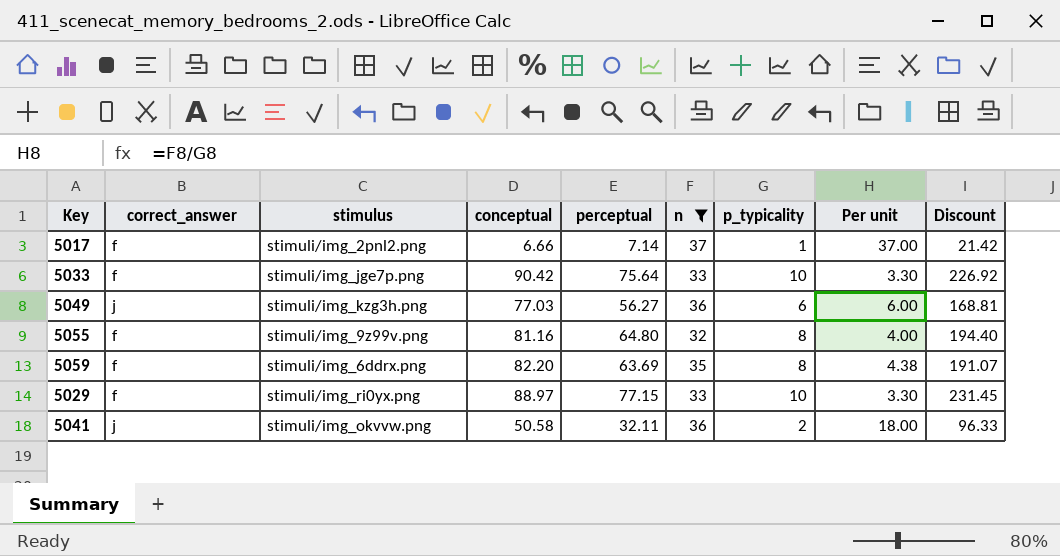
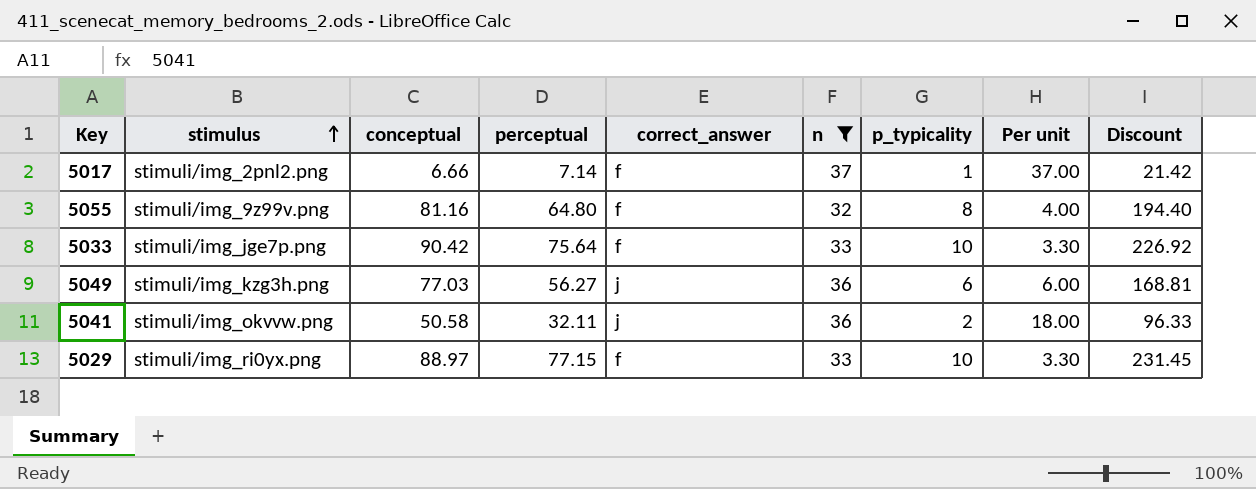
row order: none -> stimulus ascending
column correct_answer | position: 2 -> 5
row 5059: f | stimuli/img_6ddrx.png | 82.20 | 63.69 | 35 | 8 | 4.38 | 191.07 -> none

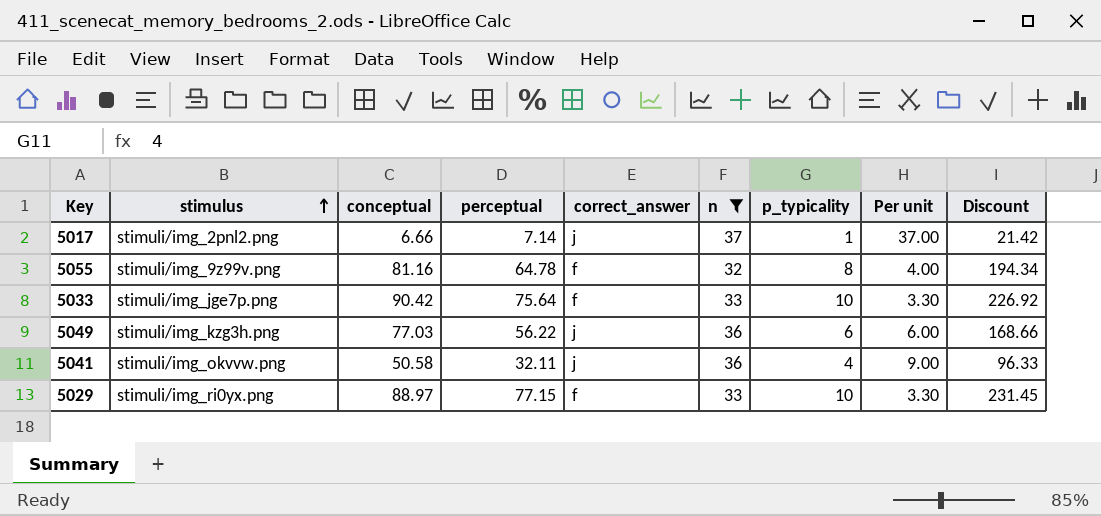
5017 | correct_answer: f -> j
5055 | perceptual: 64.80 -> 64.78
5055 | Discount: 194.40 -> 194.34
5049 | perceptual: 56.27 -> 56.22
5049 | Discount: 168.81 -> 168.66
5041 | p_typicality: 2 -> 4
5041 | Per unit: 18.00 -> 9.00

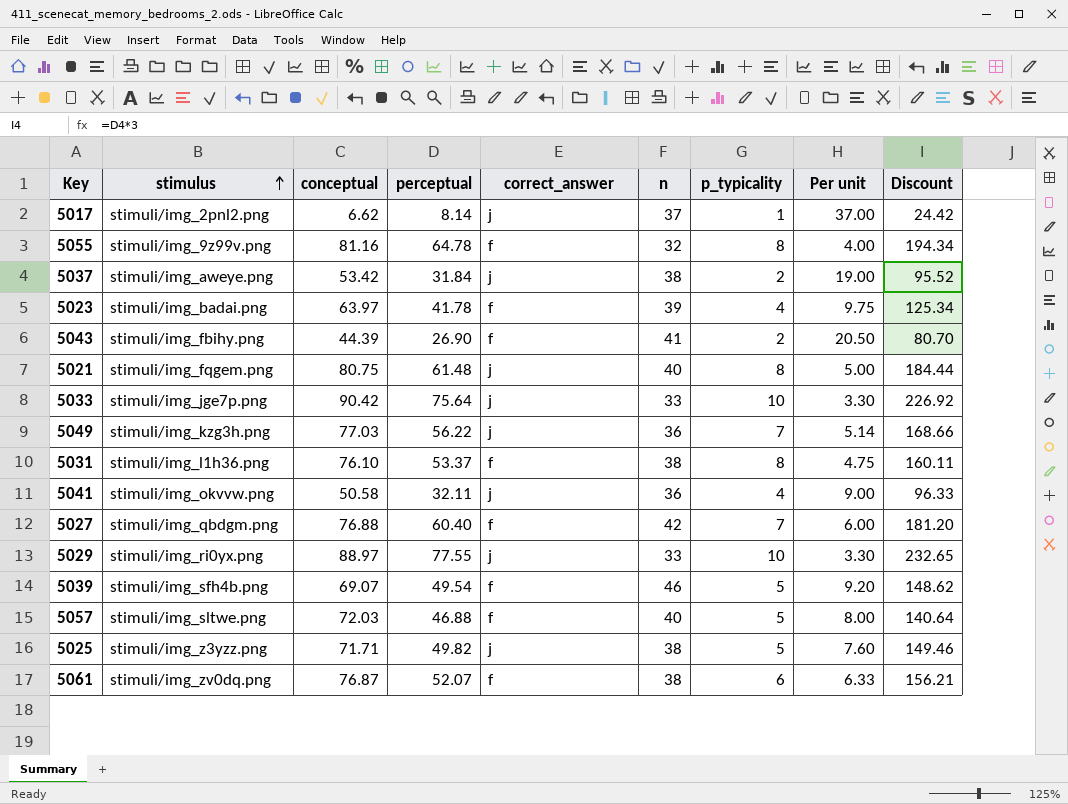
filter: n <= 37 -> none
5017 | conceptual: 6.66 -> 6.62
5017 | perceptual: 7.14 -> 8.14
5017 | Discount: 21.42 -> 24.42
5033 | correct_answer: f -> j
5049 | p_typicality: 6 -> 7
5049 | Per unit: 6.00 -> 5.14
5029 | perceptual: 77.15 -> 77.55
5029 | correct_answer: f -> j
5029 | Discount: 231.45 -> 232.65

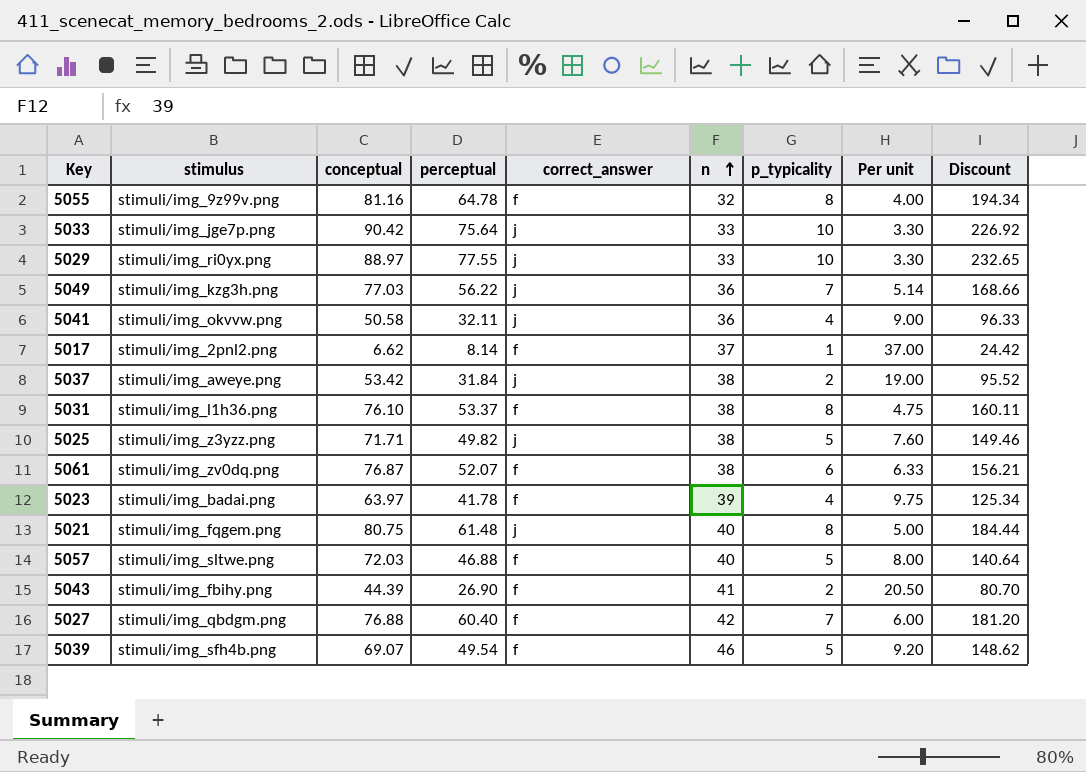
row order: stimulus ascending -> n ascending
5017 | correct_answer: j -> f

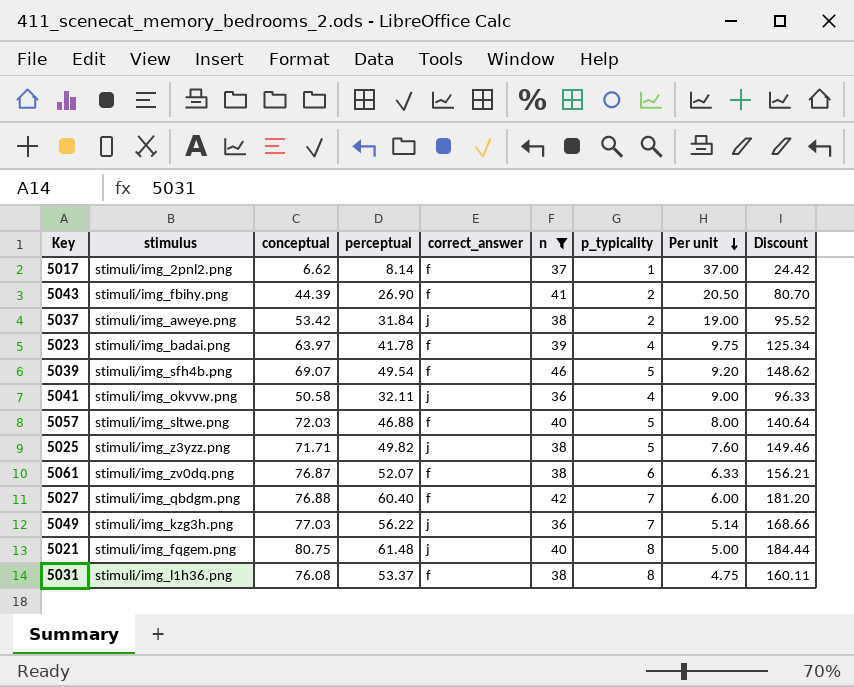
filter: none -> n >= 36
row order: n ascending -> Per unit descending
5031 | conceptual: 76.10 -> 76.08

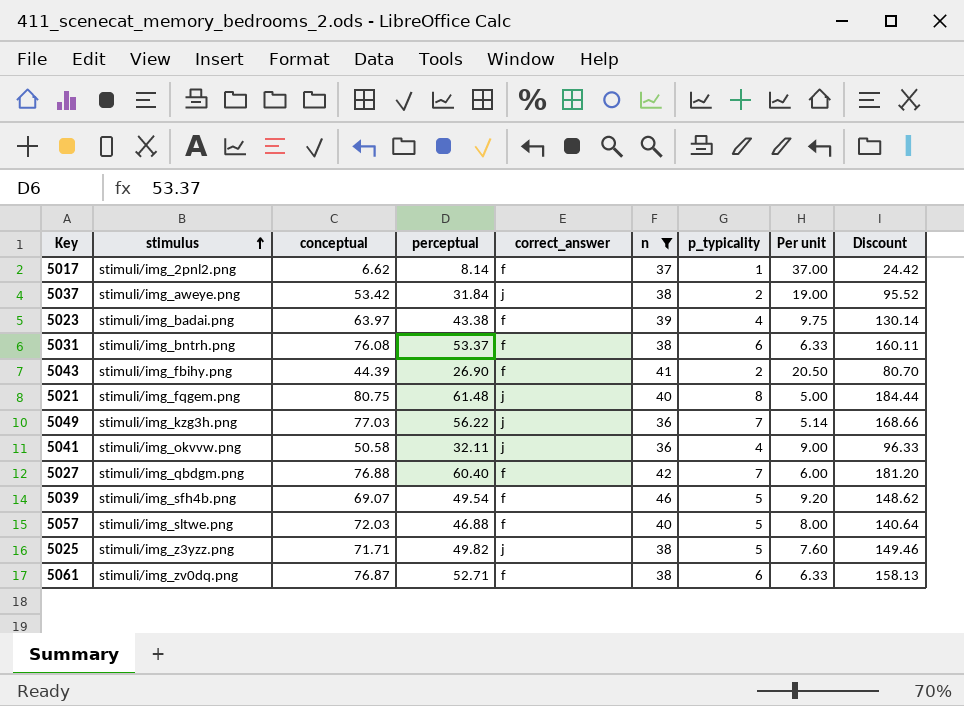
row order: Per unit descending -> stimulus ascending
5023 | perceptual: 41.78 -> 43.38
5023 | Discount: 125.34 -> 130.14
5031 | stimulus: stimuli/img_l1h36.png -> stimuli/img_bntrh.png
5031 | p_typicality: 8 -> 6
5031 | Per unit: 4.75 -> 6.33
5061 | perceptual: 52.07 -> 52.71
5061 | Discount: 156.21 -> 158.13

